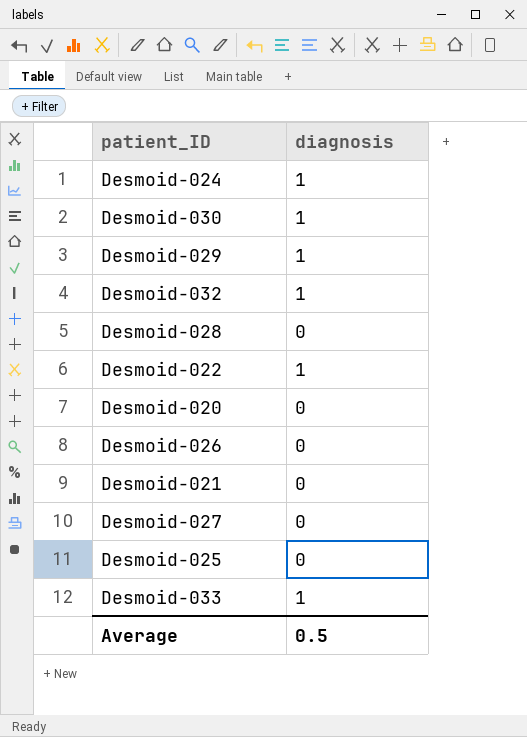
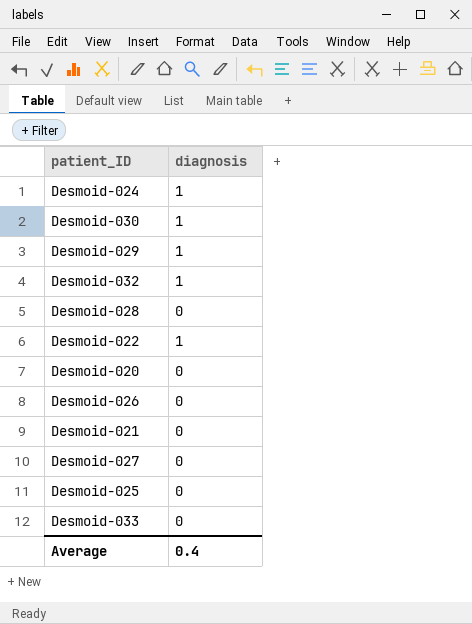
Desmoid-033 | diagnosis: 1 -> 0
Average | diagnosis: 0.5 -> 0.4

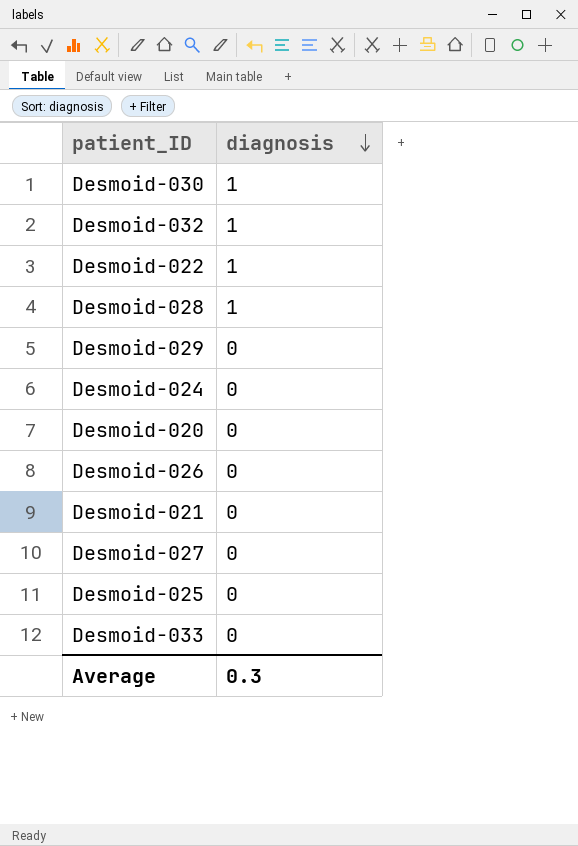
row order: none -> diagnosis descending
Desmoid-028 | diagnosis: 0 -> 1
Desmoid-029 | diagnosis: 1 -> 0
Desmoid-024 | diagnosis: 1 -> 0
Average | diagnosis: 0.4 -> 0.3

